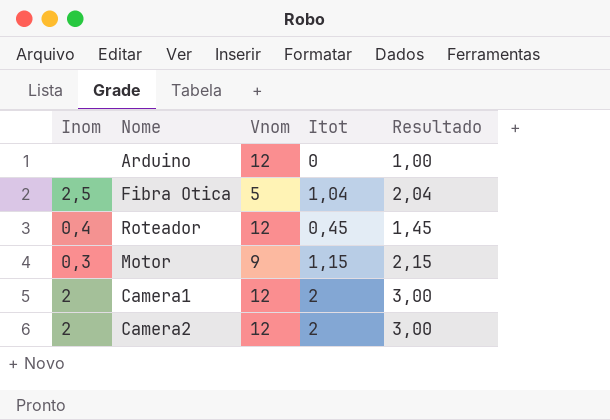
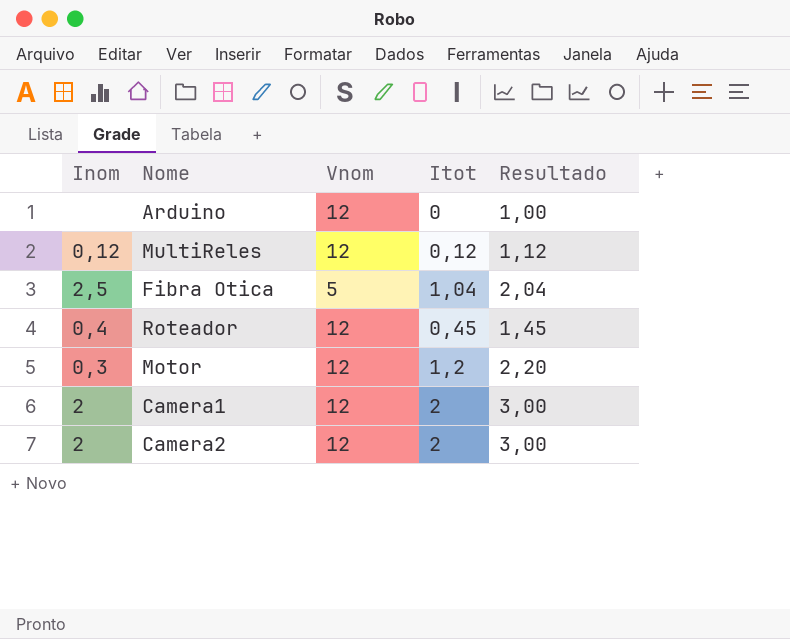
row MultiReles: none -> 0,12 | 12 | 0,12 | 1,12
Motor | Vnom: 9 -> 12
Motor | Itot: 1,15 -> 1,2
Motor | Resultado: 2,15 -> 2,20

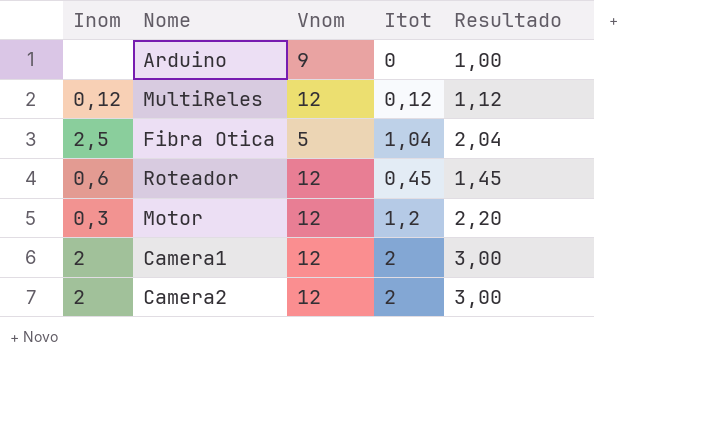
Arduino | Vnom: 12 -> 9
Roteador | Inom: 0,4 -> 0,6

